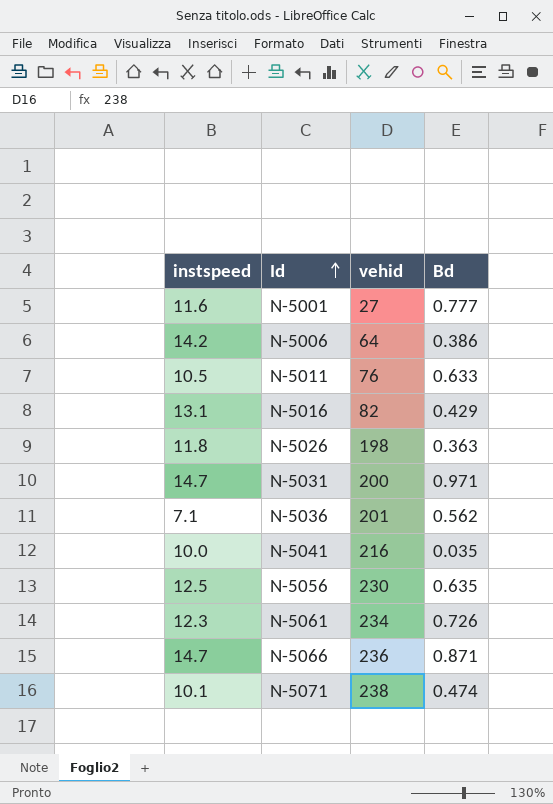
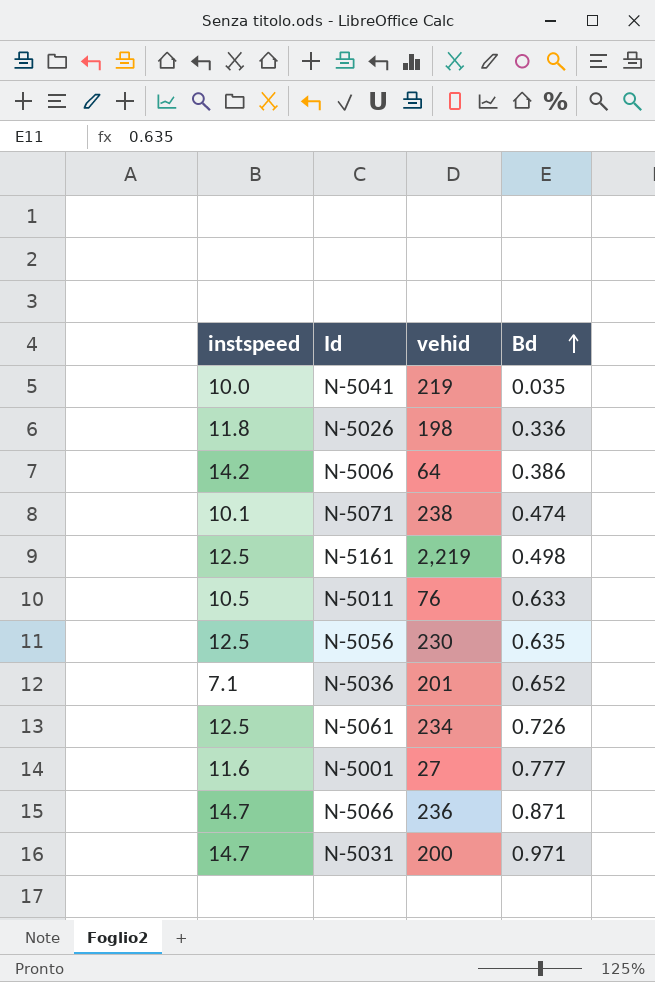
row order: Id ascending -> Bd ascending
row N-5016: 13.1 | 82 | 0.429 -> none
N-5041 | vehid: 216 -> 219
N-5026 | Bd: 0.363 -> 0.336
row N-5161: none -> 12.5 | 2,219 | 0.498
N-5036 | Bd: 0.562 -> 0.652
N-5061 | instspeed: 12.3 -> 12.5

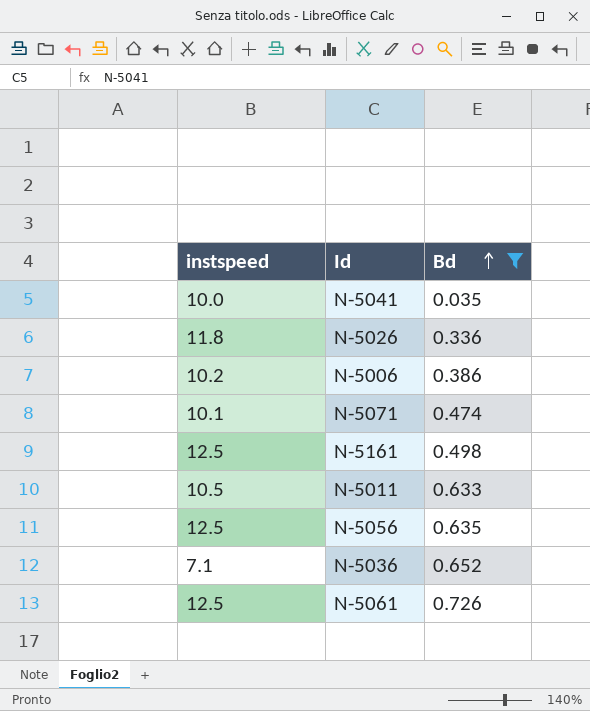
filter: none -> Bd <= 0.726
column vehid | position: 3 -> none
N-5006 | instspeed: 14.2 -> 10.2

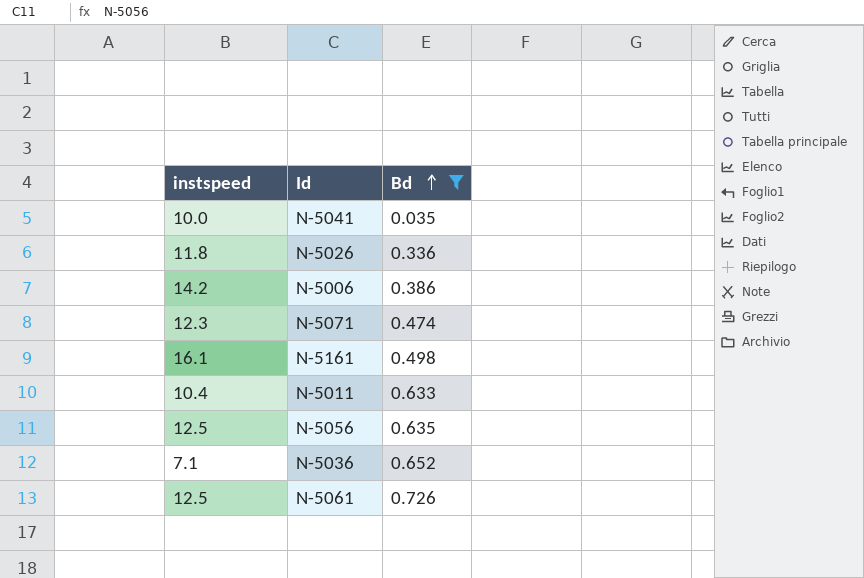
N-5006 | instspeed: 10.2 -> 14.2
N-5071 | instspeed: 10.1 -> 12.3
N-5161 | instspeed: 12.5 -> 16.1
N-5011 | instspeed: 10.5 -> 10.4

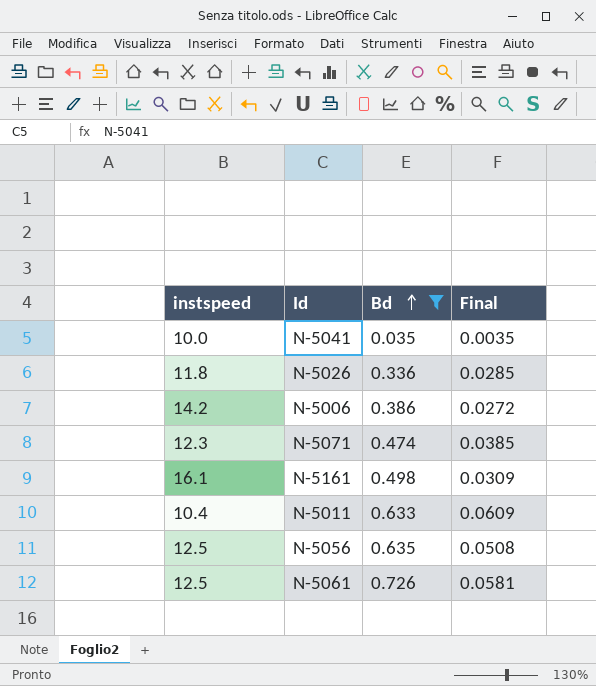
column Final | formula: none -> [Bd] / [instspeed]
row N-5036: 7.1 | 0.652 -> none

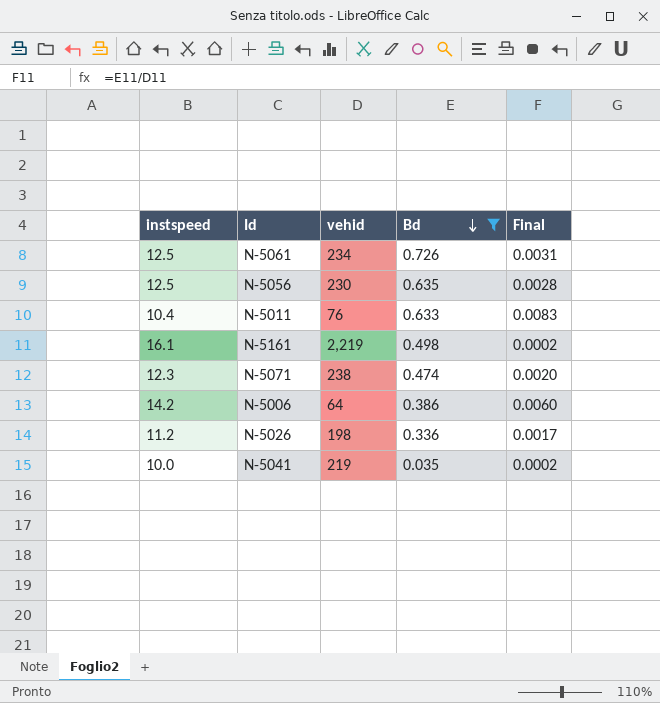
row order: Bd ascending -> Bd descending
column vehid | position: none -> 3
column Final | formula: [Bd] / [instspeed] -> [Bd] / [vehid]
N-5026 | instspeed: 11.8 -> 11.2

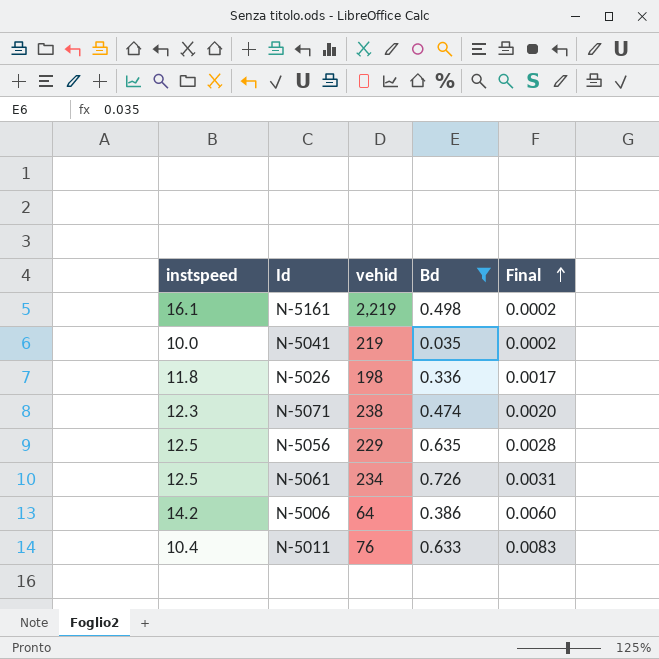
row order: Bd descending -> Final ascending
N-5026 | instspeed: 11.2 -> 11.8
N-5056 | vehid: 230 -> 229

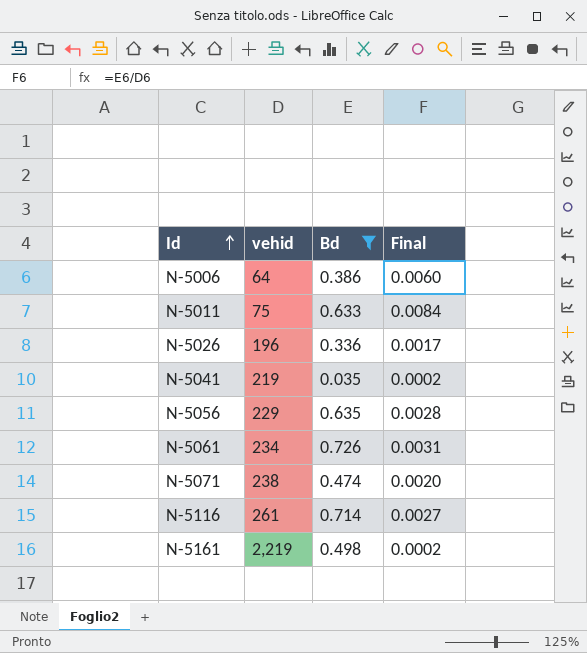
row order: Final ascending -> Id ascending
column instspeed | position: 1 -> none
N-5011 | vehid: 76 -> 75
N-5011 | Final: 0.0083 -> 0.0084
N-5026 | vehid: 198 -> 196
row N-5116: none -> 261 | 0.714 | 0.0027

